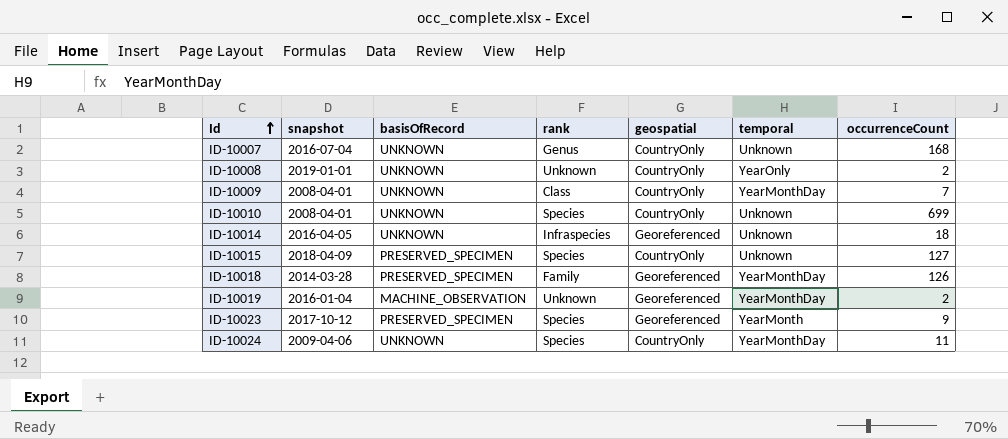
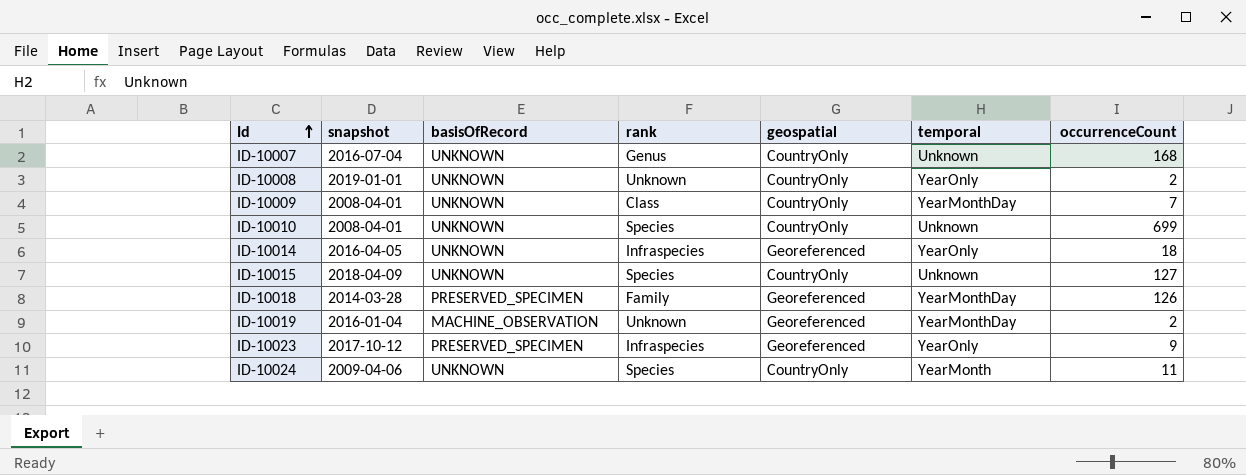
ID-10014 | temporal: Unknown -> YearOnly
ID-10015 | basisOfRecord: PRESERVED_SPECIMEN -> UNKNOWN
ID-10023 | rank: Species -> Infraspecies
ID-10023 | temporal: YearMonth -> YearOnly
ID-10024 | temporal: YearMonthDay -> YearMonth

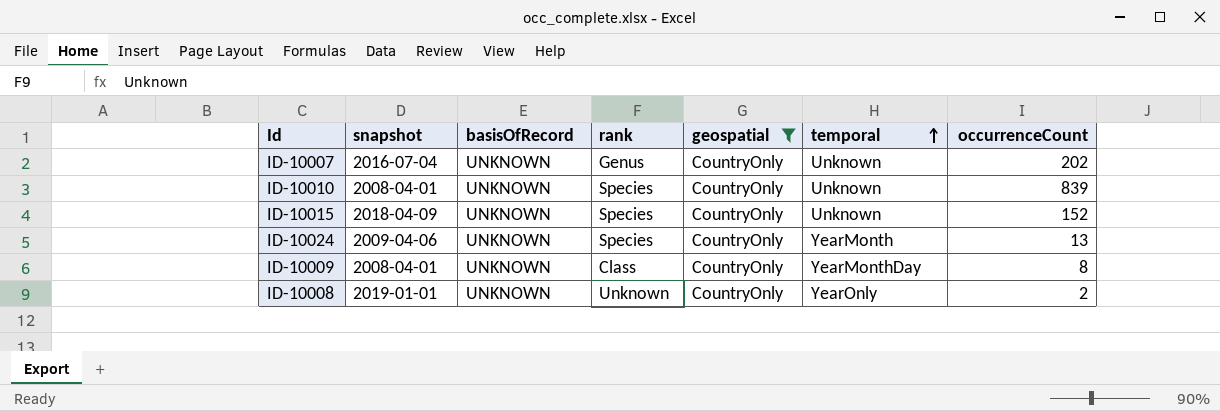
filter: none -> geospatial = CountryOnly
row order: Id ascending -> temporal ascending
ID-10007 | occurrenceCount: 168 -> 202
ID-10010 | occurrenceCount: 699 -> 839
ID-10015 | occurrenceCount: 127 -> 152
ID-10024 | occurrenceCount: 11 -> 13
ID-10009 | occurrenceCount: 7 -> 8

